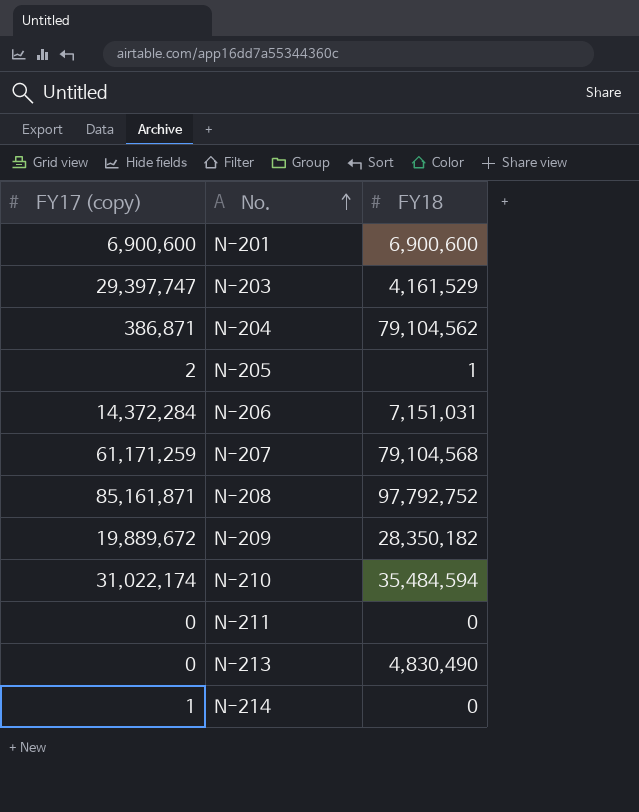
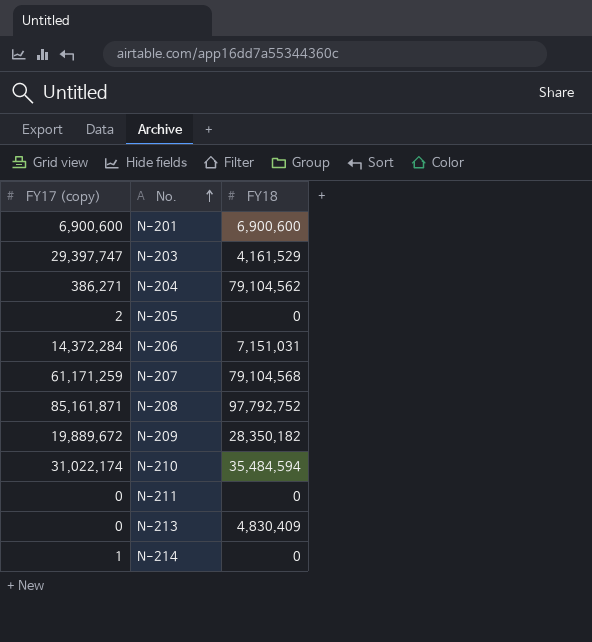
N-204 | FY17 (copy): 386,871 -> 386,271
N-205 | FY18: 1 -> 0
N-213 | FY18: 4,830,490 -> 4,830,409

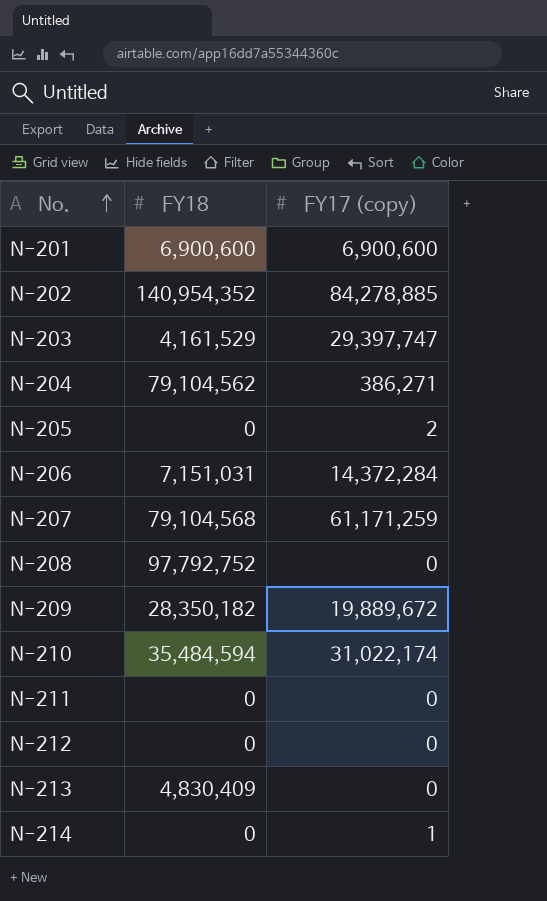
column FY17 (copy) | position: 1 -> 3
row N-202: none -> 140,954,352 | 84,278,885
N-208 | FY17 (copy): 85,161,871 -> 0
row N-212: none -> 0 | 0

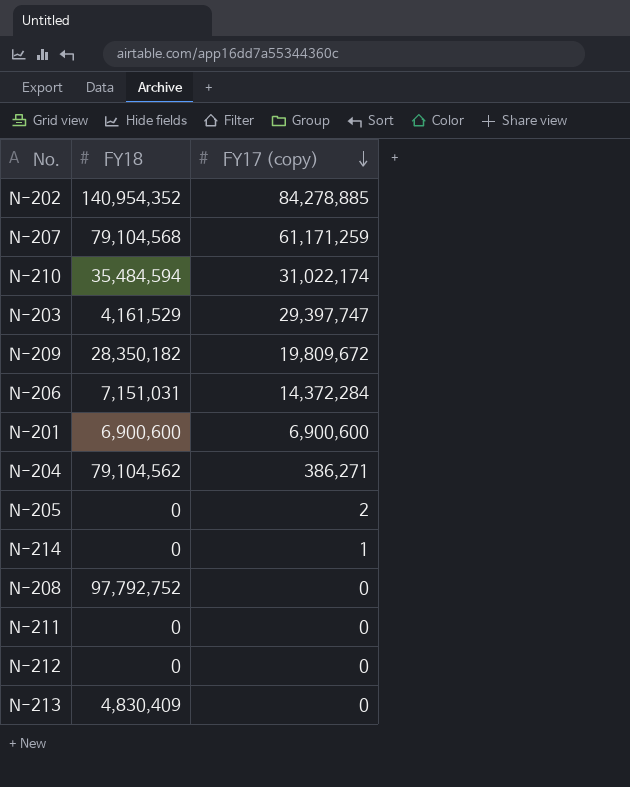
row order: No. ascending -> FY17 (copy) descending
N-209 | FY17 (copy): 19,889,672 -> 19,809,672

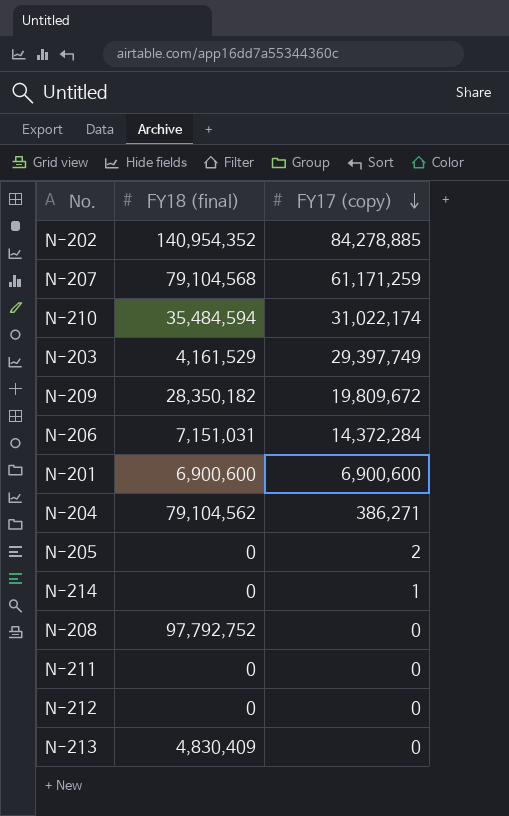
column name: FY18 -> FY18 (final)
N-203 | FY17 (copy): 29,397,747 -> 29,397,749

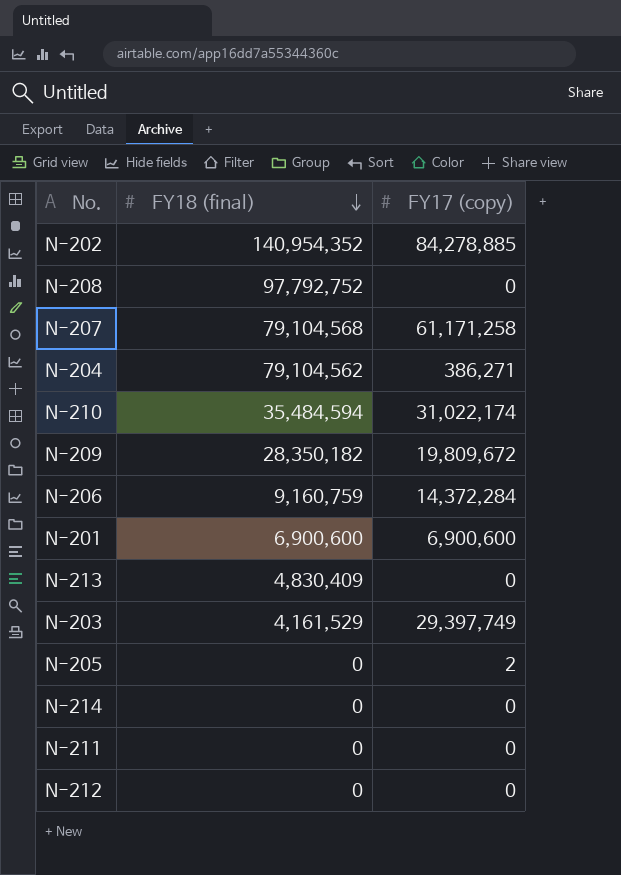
row order: FY17 (copy) descending -> FY18 (final) descending
N-207 | FY17 (copy): 61,171,259 -> 61,171,258
N-206 | FY18 (final): 7,151,031 -> 9,160,759
N-214 | FY17 (copy): 1 -> 0

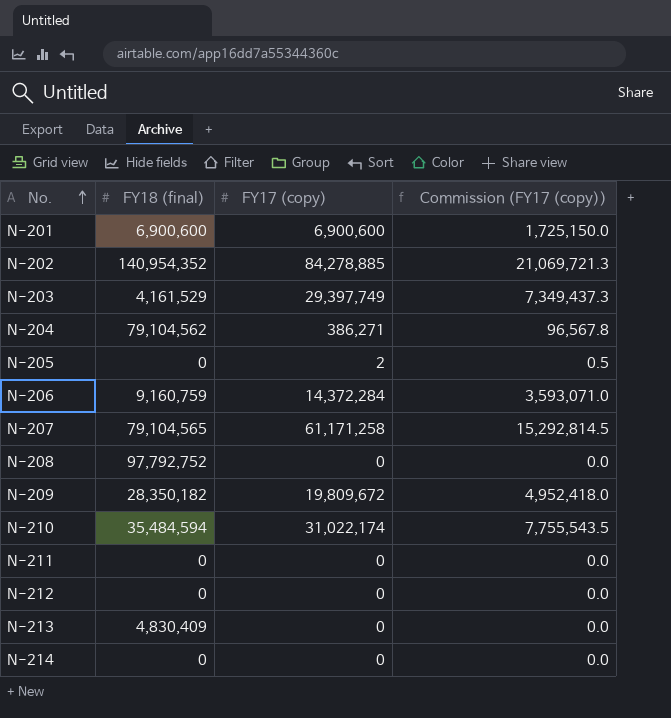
row order: FY18 (final) descending -> No. ascending
column Commission (FY17 (copy)) | formula: none -> [FY17 (copy)] * 0.25
N-207 | FY18 (final): 79,104,568 -> 79,104,565

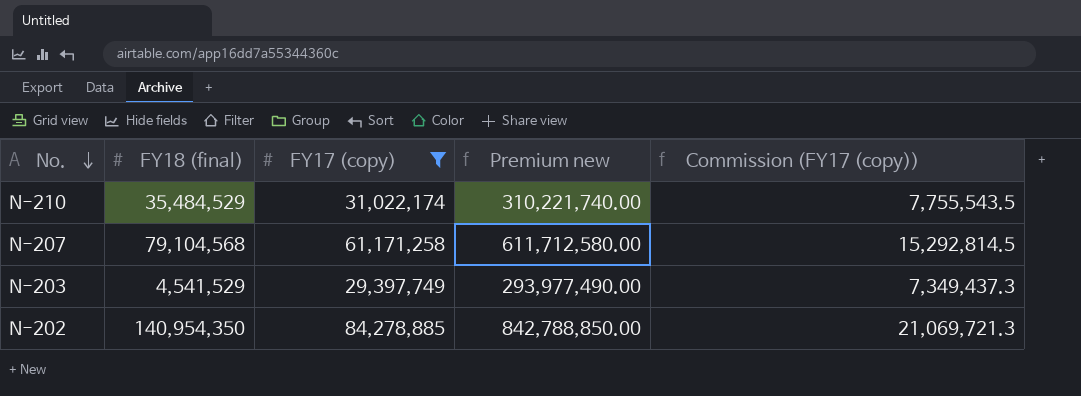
filter: none -> FY17 (copy) >= 29,397,749
row order: No. ascending -> No. descending
column Premium new | formula: none -> [FY17 (copy)] * 10
N-210 | FY18 (final): 35,484,594 -> 35,484,529
N-207 | FY18 (final): 79,104,565 -> 79,104,568
N-203 | FY18 (final): 4,161,529 -> 4,541,529
N-202 | FY18 (final): 140,954,352 -> 140,954,350

